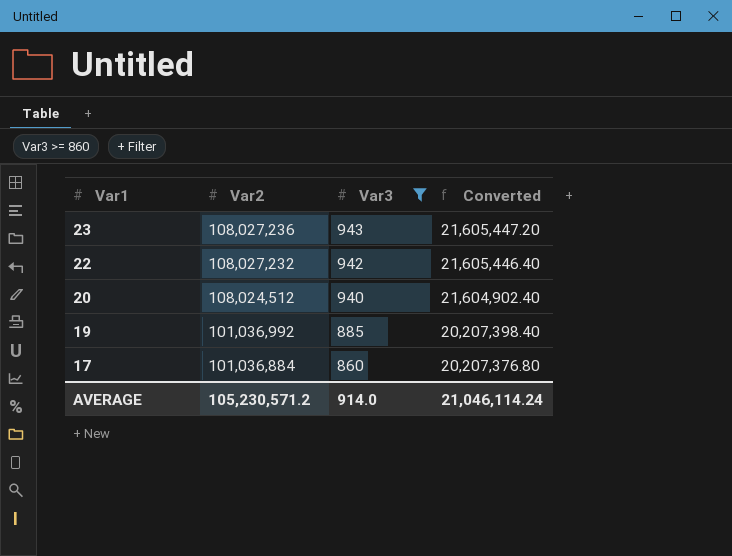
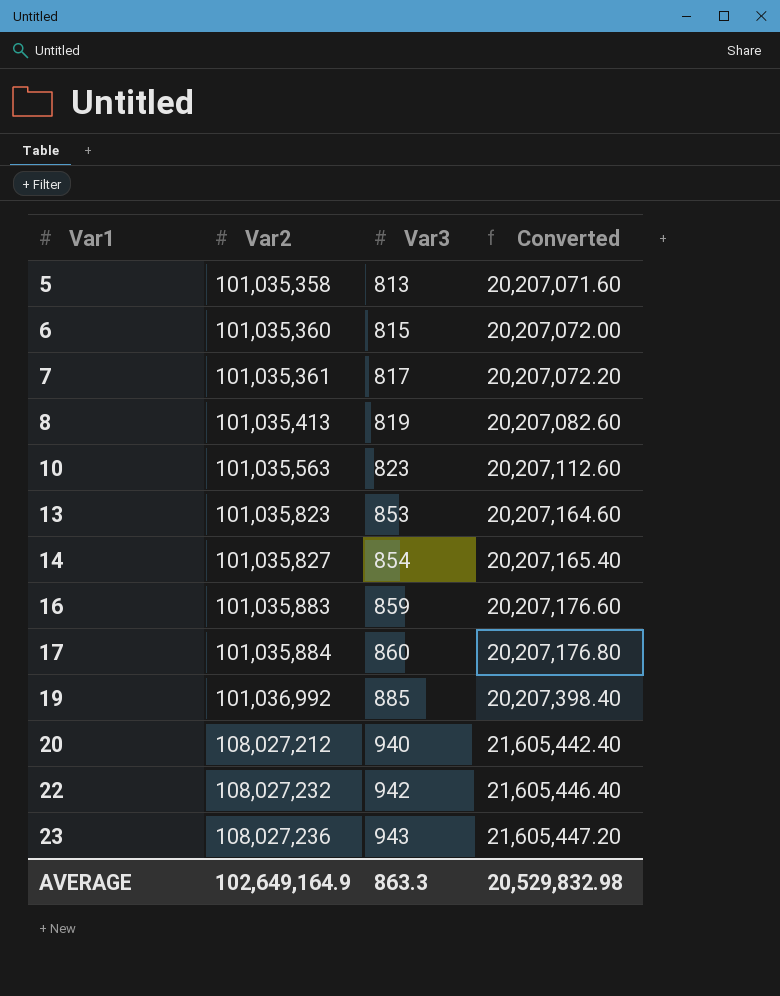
filter: Var3 >= 860 -> none
row order: Var1 descending -> Var1 ascending
17 | Var2: 101,036,884 -> 101,035,884
17 | Converted: 20,207,376.80 -> 20,207,176.80
20 | Var2: 108,024,512 -> 108,027,212
20 | Converted: 21,604,902.40 -> 21,605,442.40
AVERAGE | Var2: 105,230,571.2 -> 102,649,164.9
AVERAGE | Var3: 914.0 -> 863.3
AVERAGE | Converted: 21,046,114.24 -> 20,529,832.98

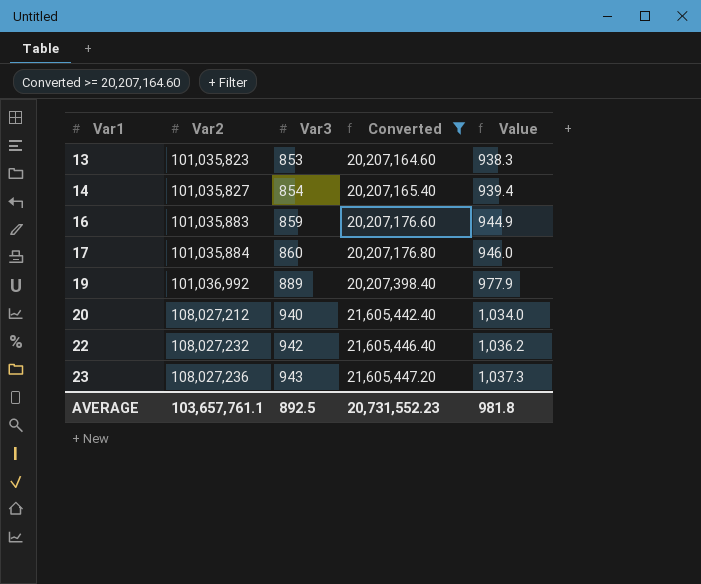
filter: none -> Converted >= 20,207,164.60
column Value | formula: none -> [Var3] * 1.1
19 | Var3: 885 -> 889
AVERAGE | Var2: 102,649,164.9 -> 103,657,761.1
AVERAGE | Var3: 863.3 -> 892.5
AVERAGE | Converted: 20,529,832.98 -> 20,731,552.23

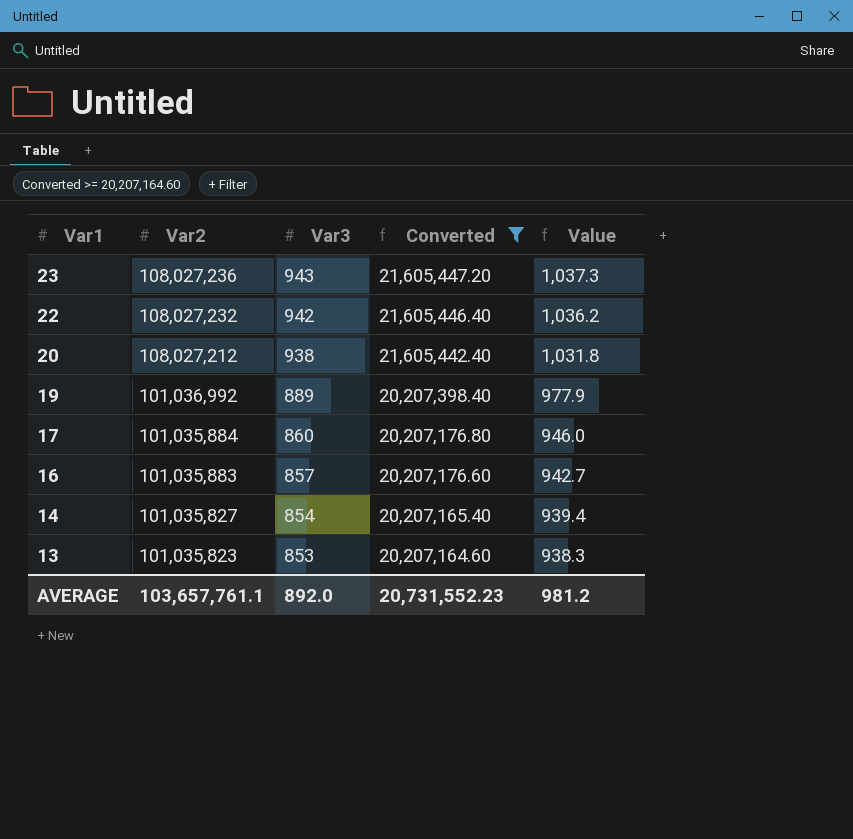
row order: Var1 ascending -> Var1 descending
20 | Var3: 940 -> 938
20 | Value: 1,034.0 -> 1,031.8
16 | Var3: 859 -> 857
16 | Value: 944.9 -> 942.7
AVERAGE | Var3: 892.5 -> 892.0
AVERAGE | Value: 981.8 -> 981.2

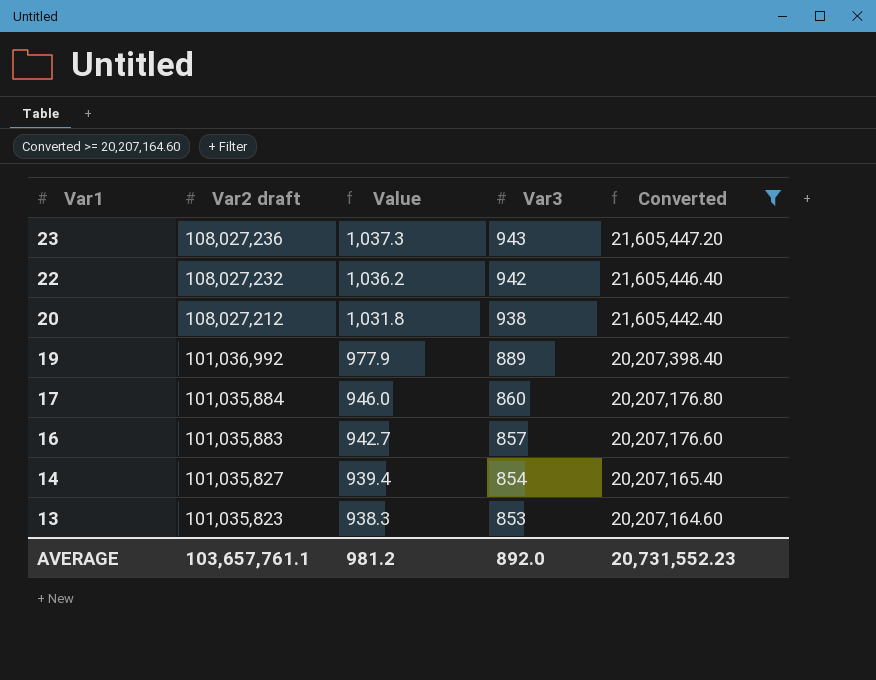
column name: Var2 -> Var2 draft
column Value | position: 5 -> 3

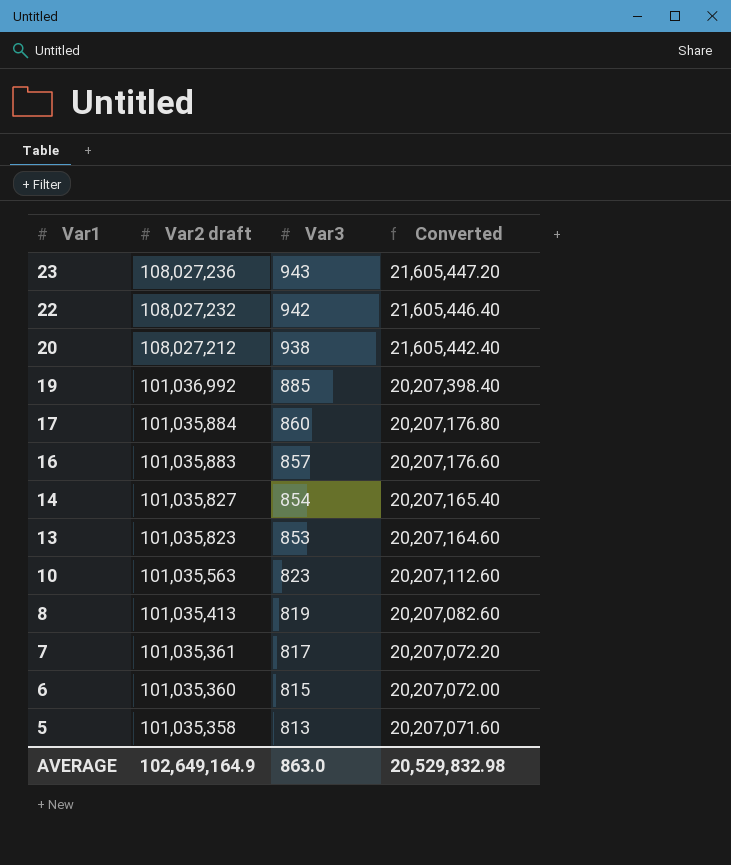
filter: Converted >= 20,207,164.60 -> none
column Value | formula: [Var3] * 1.1 -> none
19 | Var3: 889 -> 885
AVERAGE | Var2 draft: 103,657,761.1 -> 102,649,164.9
AVERAGE | Var3: 892.0 -> 863.0
AVERAGE | Converted: 20,731,552.23 -> 20,529,832.98

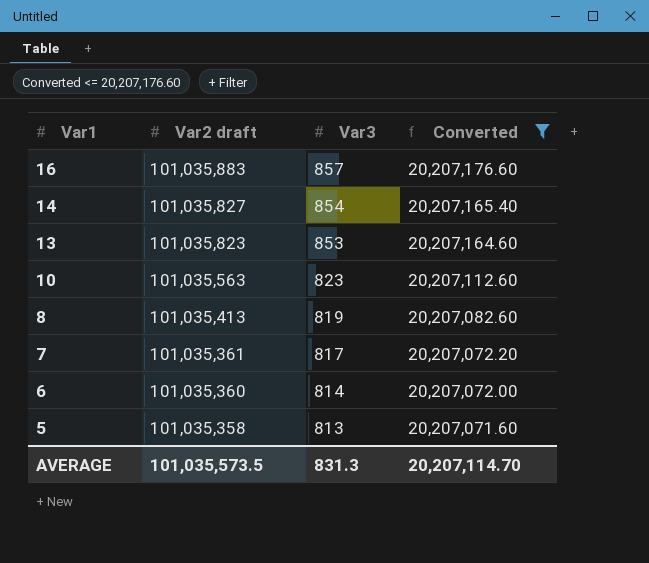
filter: none -> Converted <= 20,207,176.60
6 | Var3: 815 -> 814
AVERAGE | Var2 draft: 102,649,164.9 -> 101,035,573.5
AVERAGE | Var3: 863.0 -> 831.3
AVERAGE | Converted: 20,529,832.98 -> 20,207,114.70

